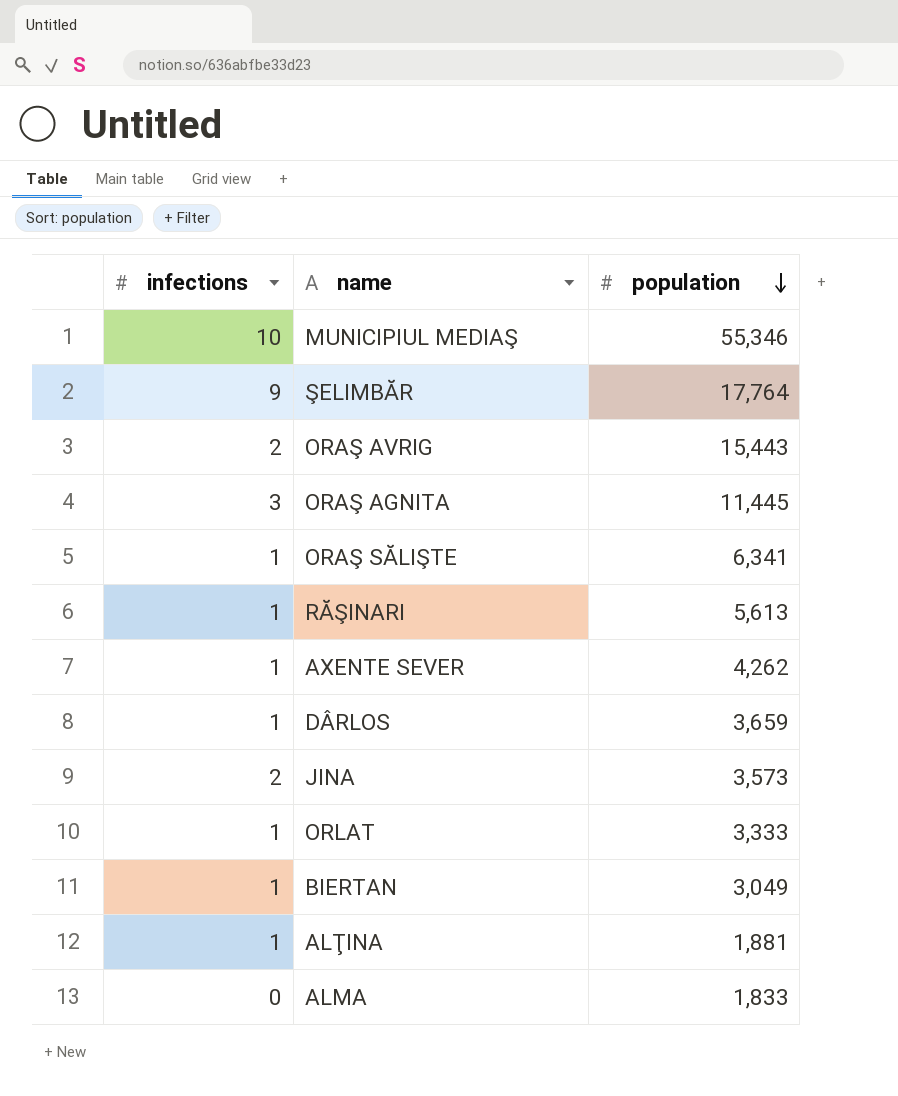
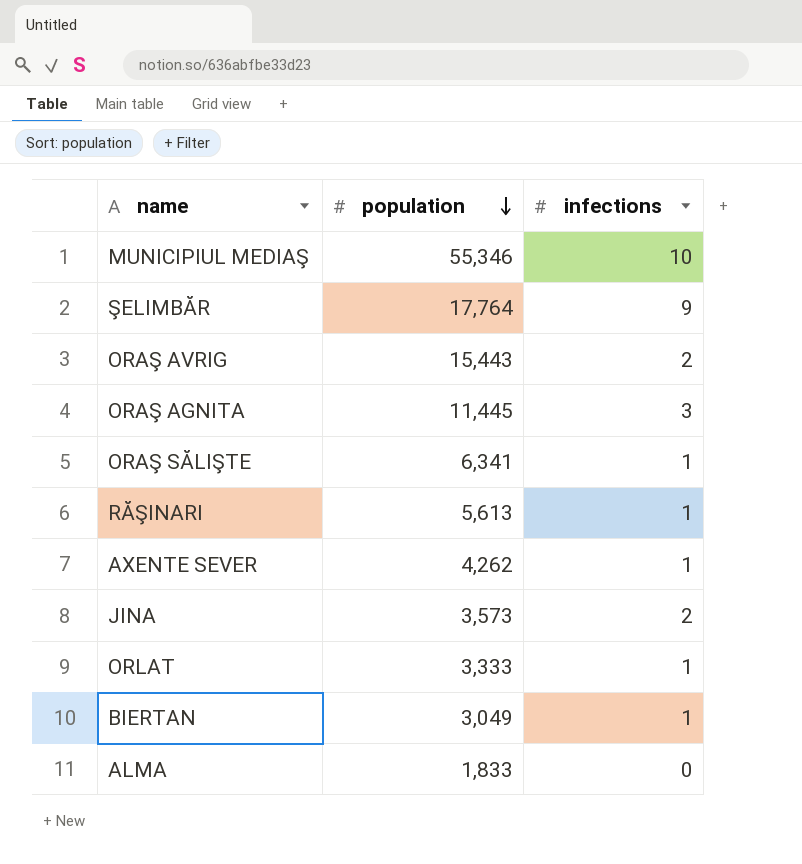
column infections | position: 1 -> 3
row DÂRLOS: 1 | 3,659 -> none
row ALŢINA: 1 | 1,881 -> none

